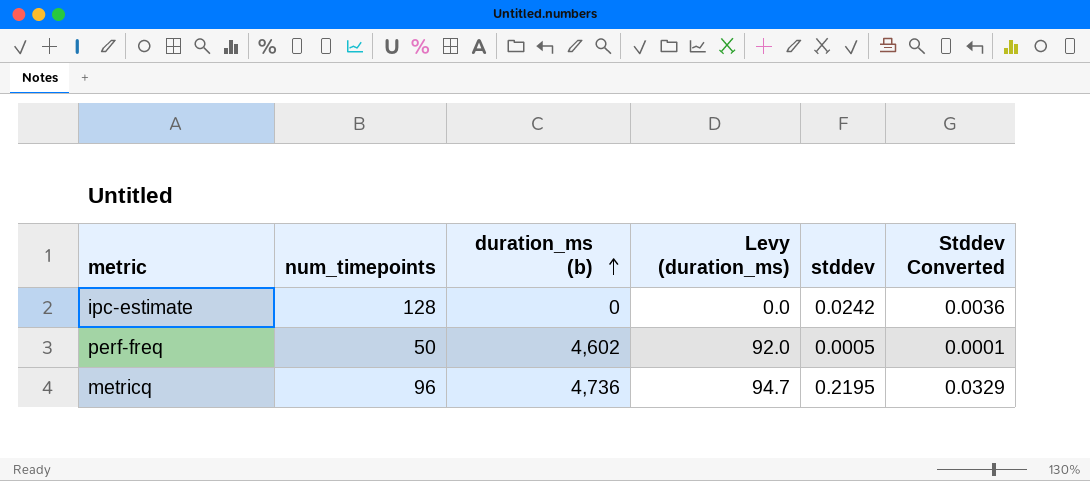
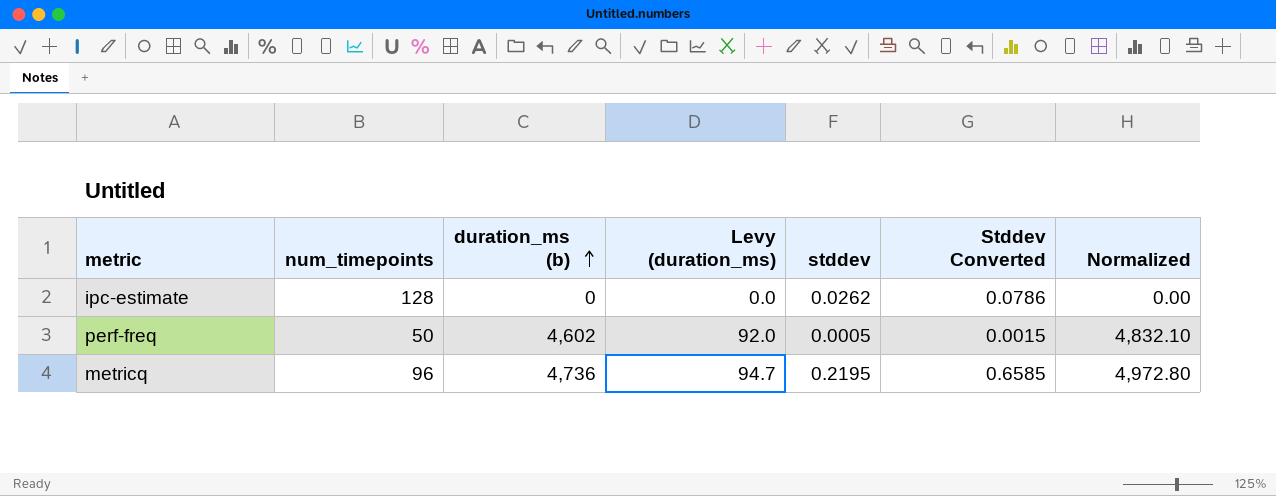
column Stddev Converted | formula: [stddev] * 0.15 -> [stddev] * 3
column Normalized | formula: none -> [duration_ms (b)] * 1.05
ipc-estimate | stddev: 0.0242 -> 0.0262

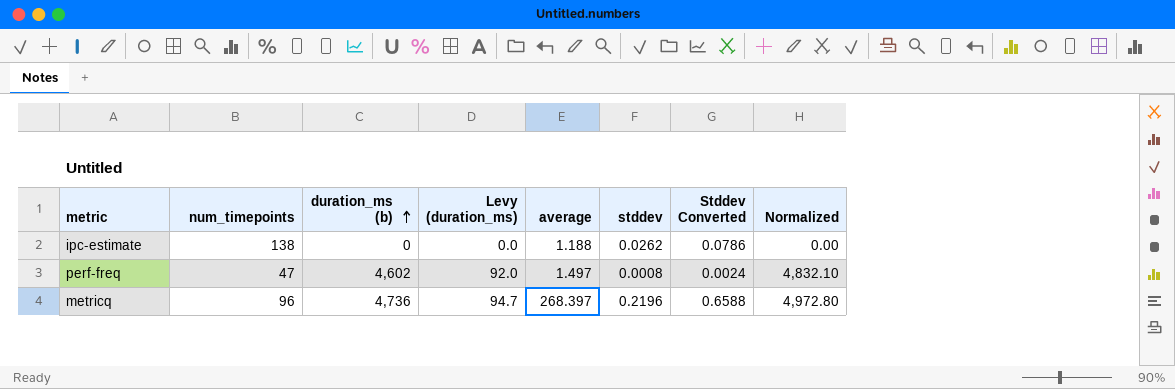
column average | position: none -> 5
ipc-estimate | num_timepoints: 128 -> 138
perf-freq | num_timepoints: 50 -> 47
perf-freq | stddev: 0.0005 -> 0.0008
perf-freq | Stddev Converted: 0.0015 -> 0.0024
metricq | stddev: 0.2195 -> 0.2196
metricq | Stddev Converted: 0.6585 -> 0.6588

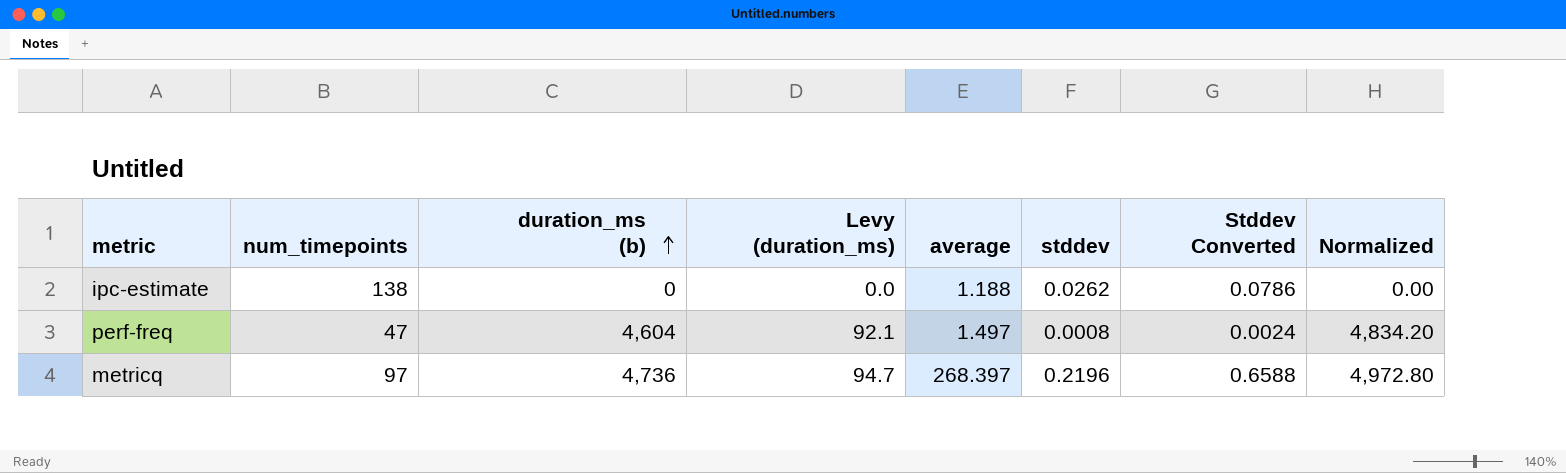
perf-freq | duration_ms (b): 4,602 -> 4,604
perf-freq | Levy (duration_ms): 92.0 -> 92.1
perf-freq | Normalized: 4,832.10 -> 4,834.20
metricq | num_timepoints: 96 -> 97

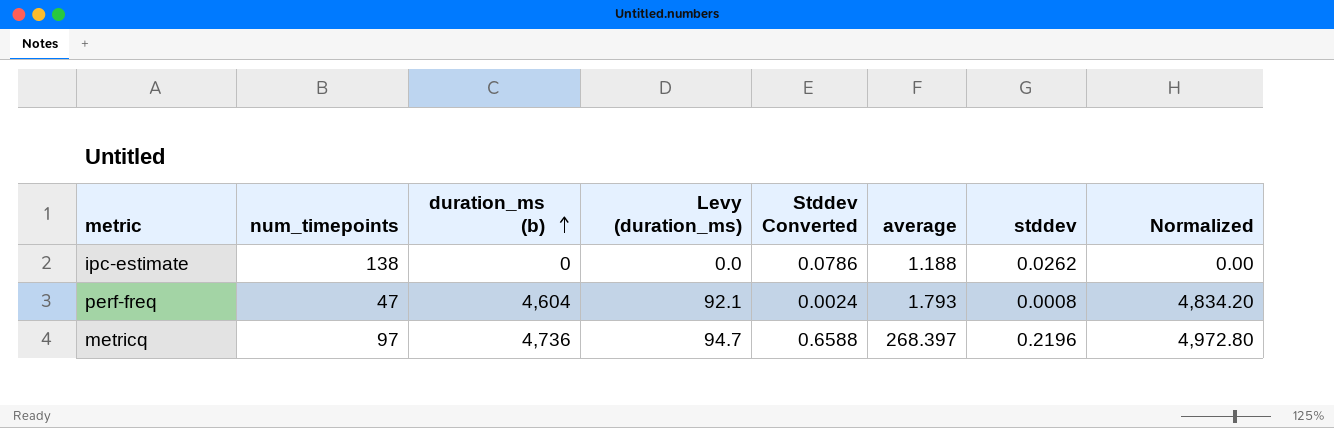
column Stddev Converted | position: 7 -> 5
perf-freq | average: 1.497 -> 1.793

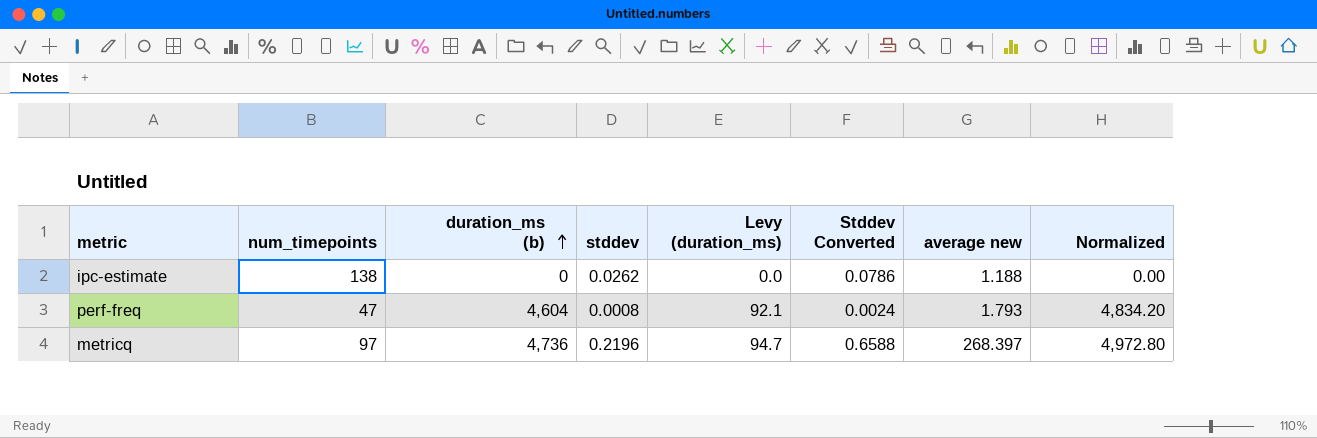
column stddev | position: 7 -> 4
column name: average -> average new

